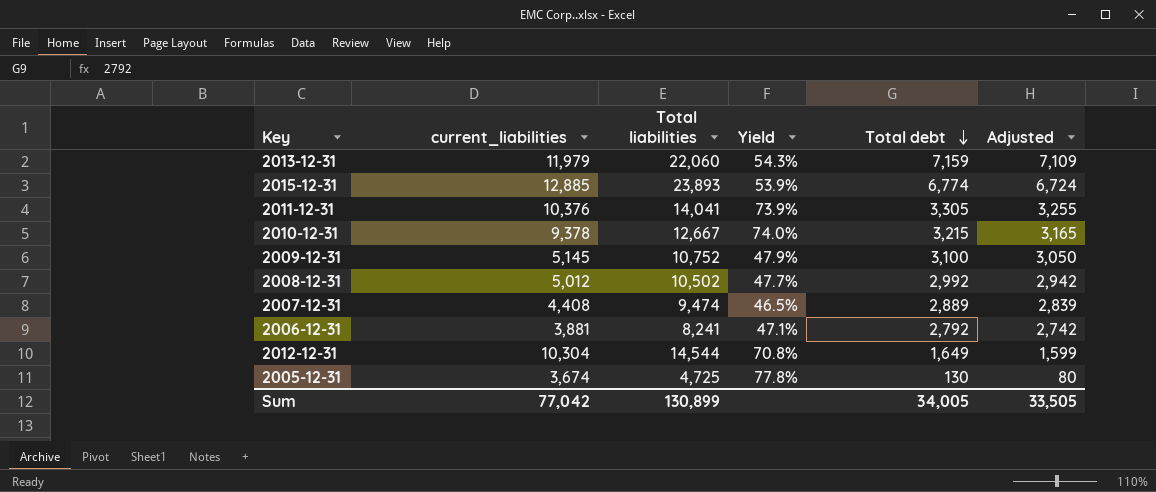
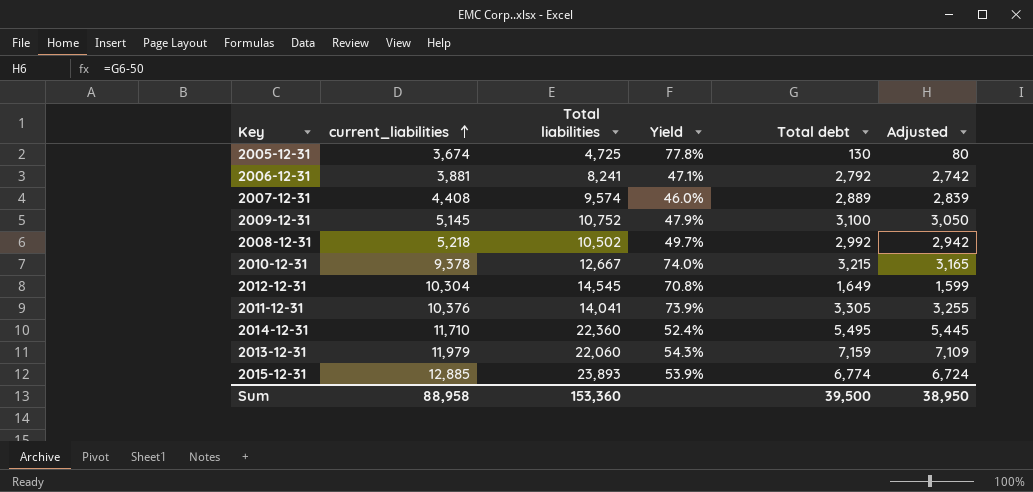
row order: Total debt descending -> current_liabilities ascending
2007-12-31 | Total liabilities: 9,474 -> 9,574
2007-12-31 | Yield: 46.5% -> 46.0%
2008-12-31 | current_liabilities: 5,012 -> 5,218
2008-12-31 | Yield: 47.7% -> 49.7%
2012-12-31 | Total liabilities: 14,544 -> 14,545
row 2014-12-31: none -> 11,710 | 22,360 | 52.4% | 5,495 | 5,445
Sum | current_liabilities: 77,042 -> 88,958
Sum | Total liabilities: 130,899 -> 153,360
Sum | Total debt: 34,005 -> 39,500
Sum | Adjusted: 33,505 -> 38,950

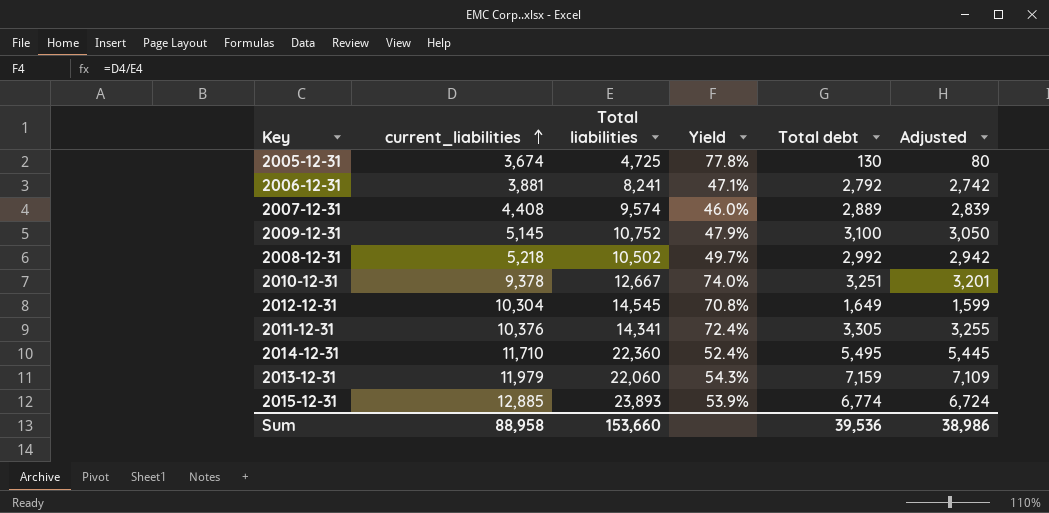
2010-12-31 | Total debt: 3,215 -> 3,251
2010-12-31 | Adjusted: 3,165 -> 3,201
2011-12-31 | Total liabilities: 14,041 -> 14,341
2011-12-31 | Yield: 73.9% -> 72.4%
Sum | Total liabilities: 153,360 -> 153,660
Sum | Total debt: 39,500 -> 39,536
Sum | Adjusted: 38,950 -> 38,986

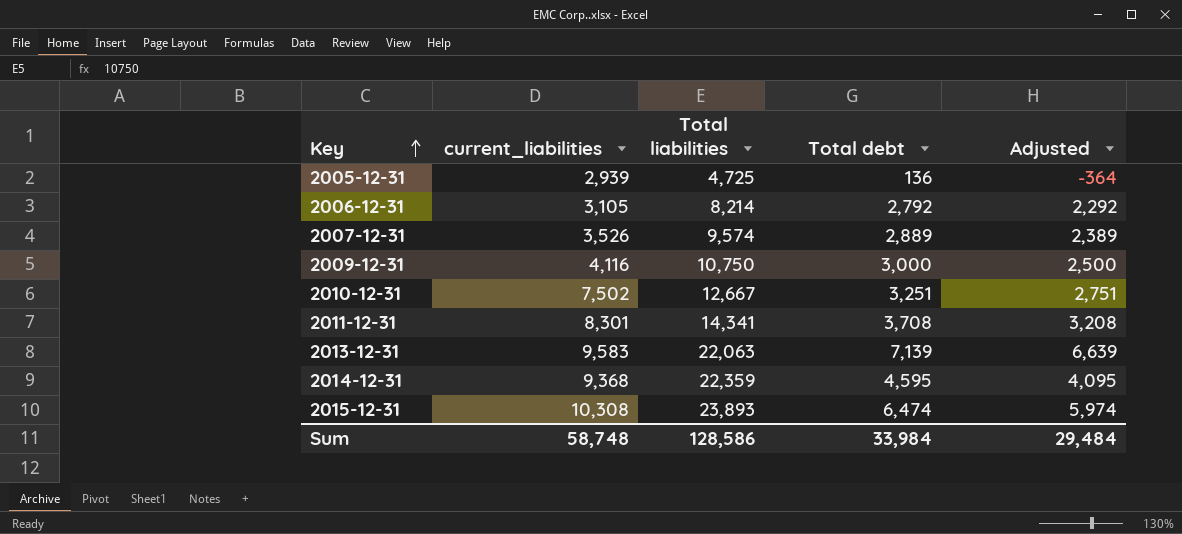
row order: current_liabilities ascending -> Key ascending
column Yield | formula: [current_liabilities] / [Total liabilities] -> none
column Adjusted | formula: [Total debt] - 50 -> [Total debt] - 500
row 2008-12-31: 5,218 | 10,502 | 49.7% | 2,992 | 2,942 -> none
row 2012-12-31: 10,304 | 14,545 | 70.8% | 1,649 | 1,599 -> none
2005-12-31 | current_liabilities: 3,674 -> 2,939
2005-12-31 | Total debt: 130 -> 136
2006-12-31 | current_liabilities: 3,881 -> 3,105
2006-12-31 | Total liabilities: 8,241 -> 8,214
2007-12-31 | current_liabilities: 4,408 -> 3,526
2009-12-31 | current_liabilities: 5,145 -> 4,116
2009-12-31 | Total liabilities: 10,752 -> 10,750
2009-12-31 | Total debt: 3,100 -> 3,000
2010-12-31 | current_liabilities: 9,378 -> 7,502
2011-12-31 | current_liabilities: 10,376 -> 8,301
2011-12-31 | Total debt: 3,305 -> 3,708
2013-12-31 | current_liabilities: 11,979 -> 9,583
2013-12-31 | Total liabilities: 22,060 -> 22,063
2013-12-31 | Total debt: 7,159 -> 7,139
2014-12-31 | current_liabilities: 11,710 -> 9,368
2014-12-31 | Total liabilities: 22,360 -> 22,359
2014-12-31 | Total debt: 5,495 -> 4,595
2015-12-31 | current_liabilities: 12,885 -> 10,308
2015-12-31 | Total debt: 6,774 -> 6,474
Sum | current_liabilities: 88,958 -> 58,748
Sum | Total liabilities: 153,660 -> 128,586
Sum | Total debt: 39,536 -> 33,984
Sum | Adjusted: 38,986 -> 29,484

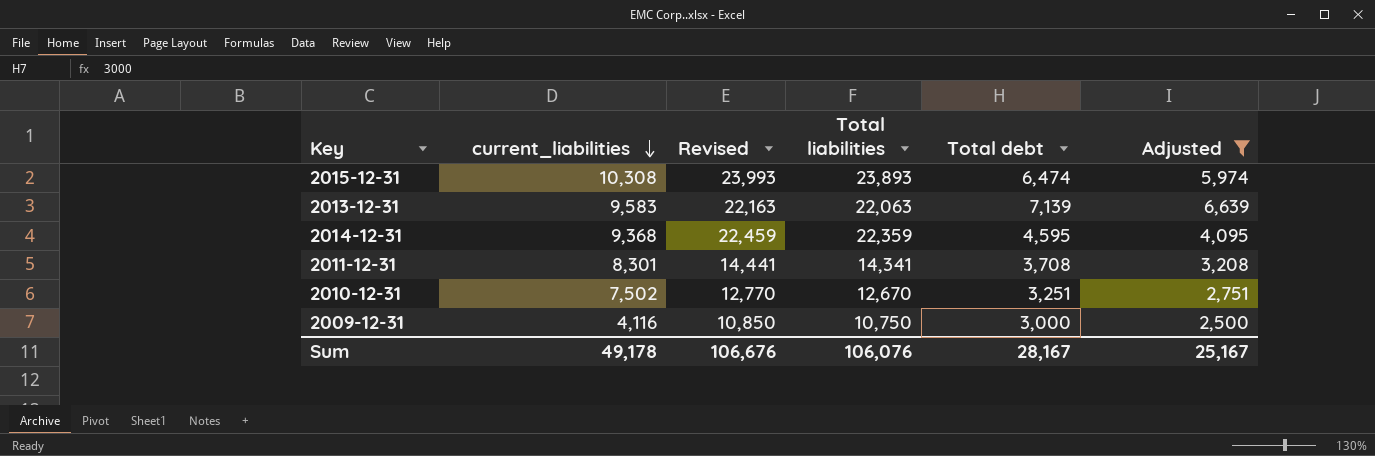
filter: none -> Adjusted >= 2,500
row order: Key ascending -> current_liabilities descending
column Revised | formula: none -> [Total liabilities] + 100
2010-12-31 | Total liabilities: 12,667 -> 12,670
Sum | current_liabilities: 58,748 -> 49,178
Sum | Total liabilities: 128,586 -> 106,076
Sum | Total debt: 33,984 -> 28,167
Sum | Adjusted: 29,484 -> 25,167

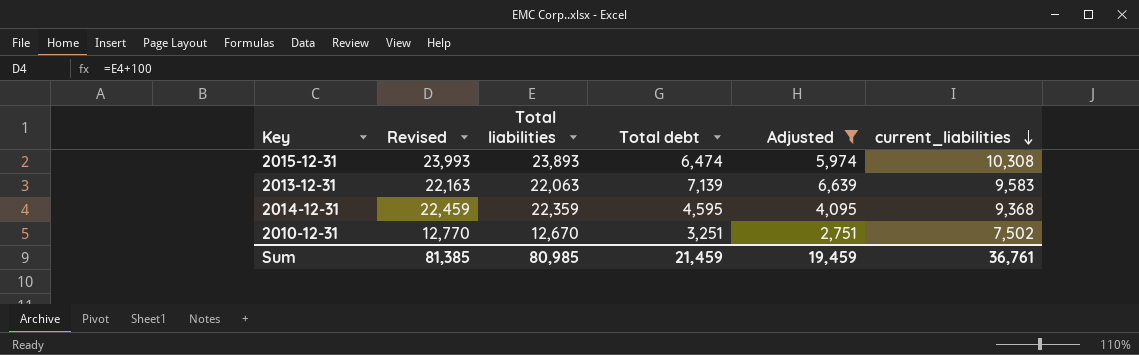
column current_liabilities | position: 2 -> 6
row 2011-12-31: 8,301 | 14,441 | 14,341 | 3,708 | 3,208 -> none
row 2009-12-31: 4,116 | 10,850 | 10,750 | 3,000 | 2,500 -> none
Sum | Revised: 106,676 -> 81,385
Sum | Total liabilities: 106,076 -> 80,985
Sum | Total debt: 28,167 -> 21,459
Sum | Adjusted: 25,167 -> 19,459
Sum | current_liabilities: 49,178 -> 36,761

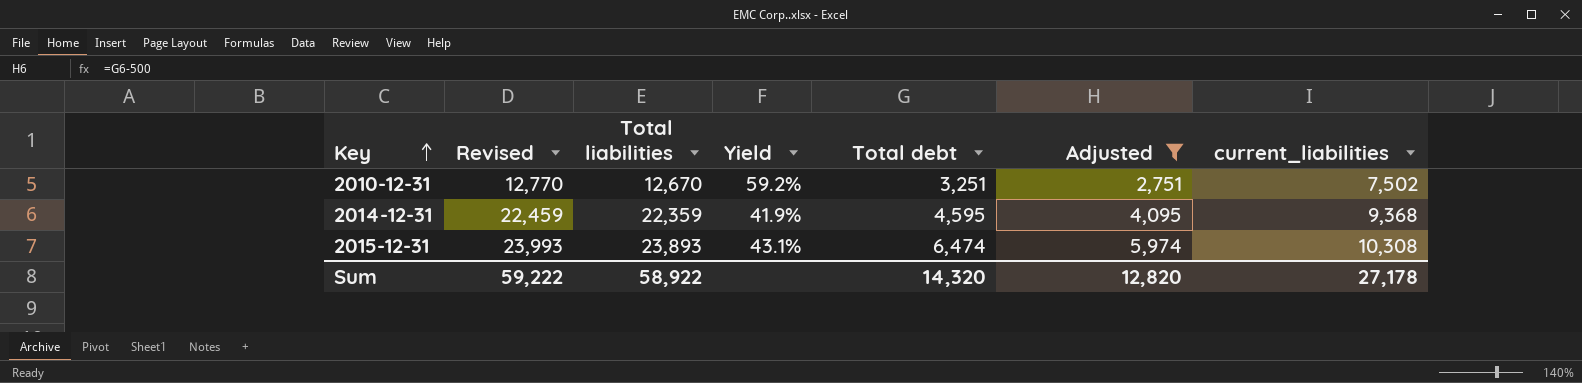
row order: current_liabilities descending -> Key ascending
column Yield | formula: none -> [current_liabilities] / [Total liabilities]
row 2013-12-31: 22,163 | 22,063 | 7,139 | 6,639 | 9,583 -> none
Sum | Revised: 81,385 -> 59,222
Sum | Total liabilities: 80,985 -> 58,922
Sum | Total debt: 21,459 -> 14,320
Sum | Adjusted: 19,459 -> 12,820
Sum | current_liabilities: 36,761 -> 27,178

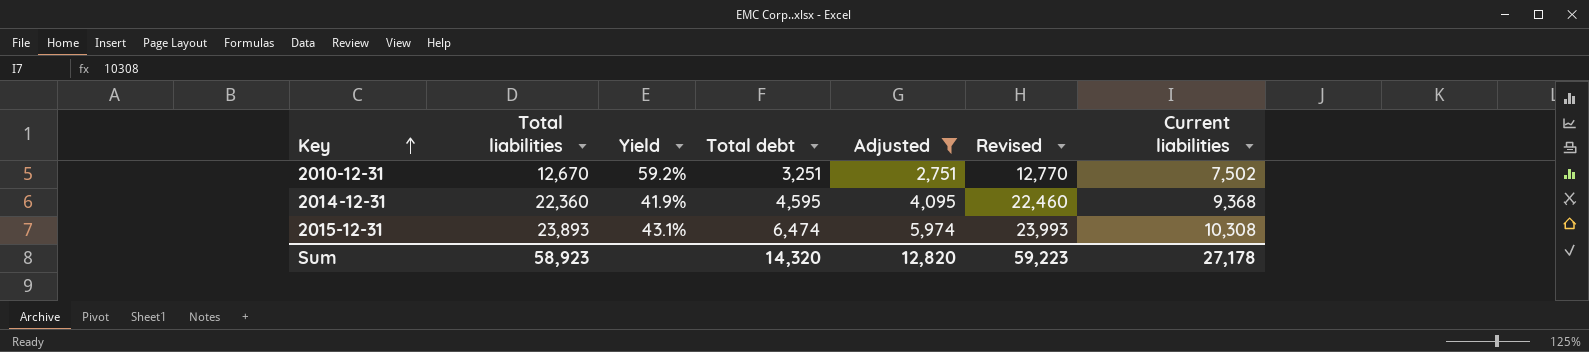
column Revised | position: 2 -> 6
column name: current_liabilities -> Current liabilities
2014-12-31 | Total liabilities: 22,359 -> 22,360
2014-12-31 | Revised: 22,459 -> 22,460
Sum | Total liabilities: 58,922 -> 58,923
Sum | Revised: 59,222 -> 59,223

